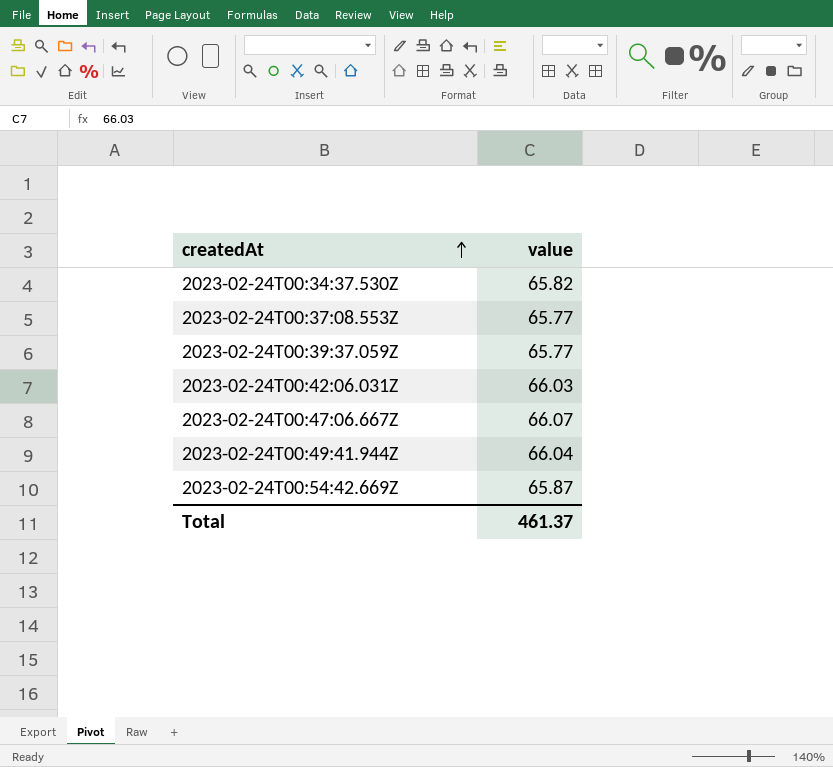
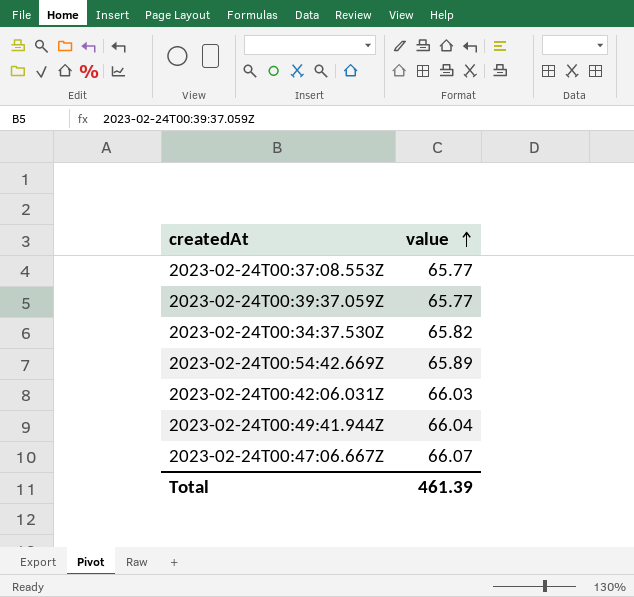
row order: createdAt ascending -> value ascending
2023-02-24T00:54:42.669Z | value: 65.87 -> 65.89
Total | value: 461.37 -> 461.39

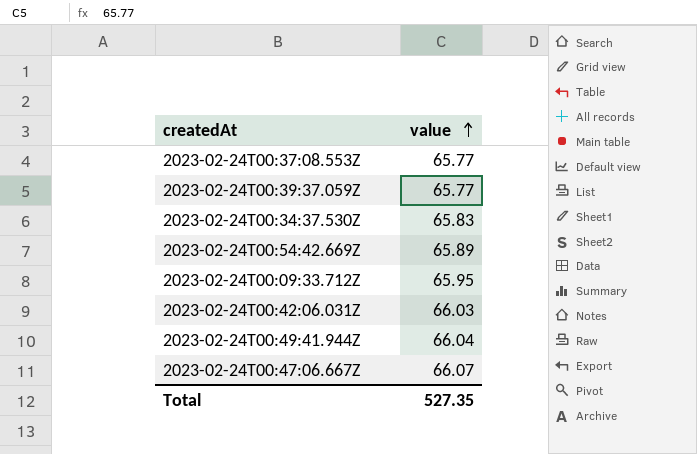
2023-02-24T00:34:37.530Z | value: 65.82 -> 65.83
row 2023-02-24T00:09:33.712Z: none -> 65.95
Total | value: 461.39 -> 527.35

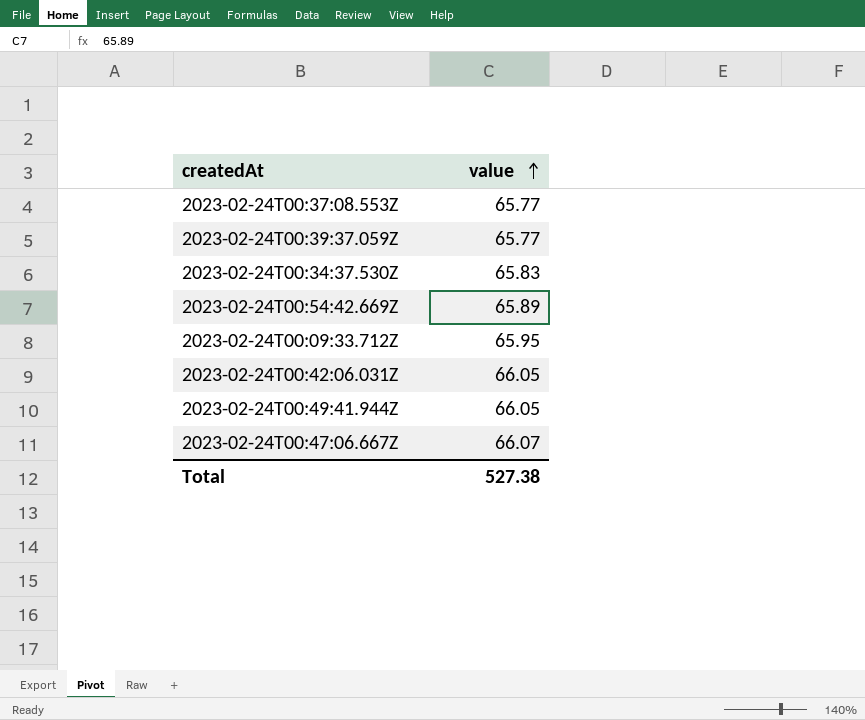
2023-02-24T00:42:06.031Z | value: 66.03 -> 66.05
2023-02-24T00:49:41.944Z | value: 66.04 -> 66.05
Total | value: 527.35 -> 527.38

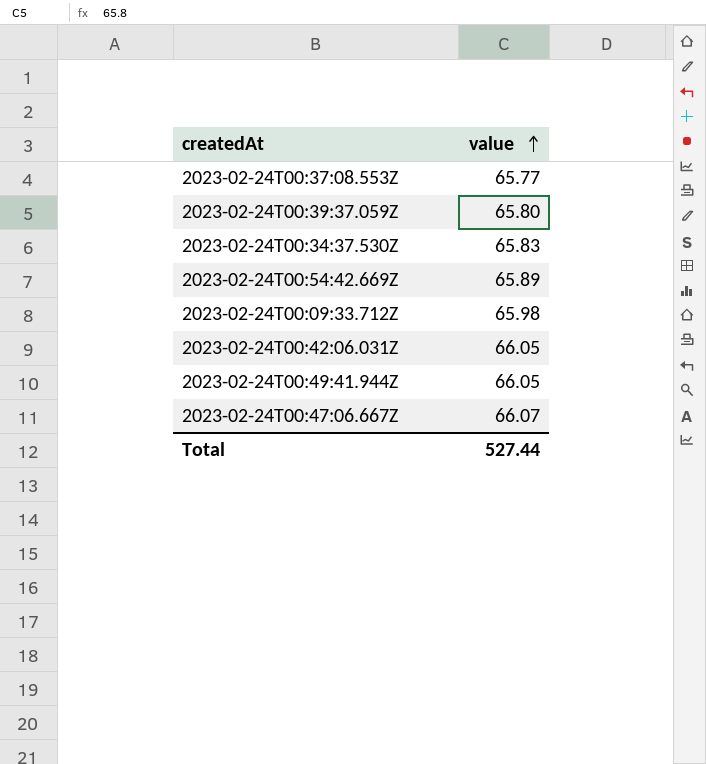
2023-02-24T00:39:37.059Z | value: 65.77 -> 65.80
2023-02-24T00:09:33.712Z | value: 65.95 -> 65.98
Total | value: 527.38 -> 527.44

